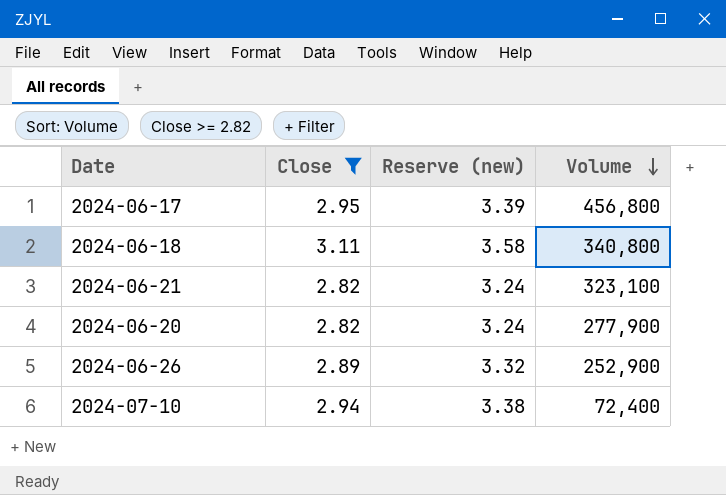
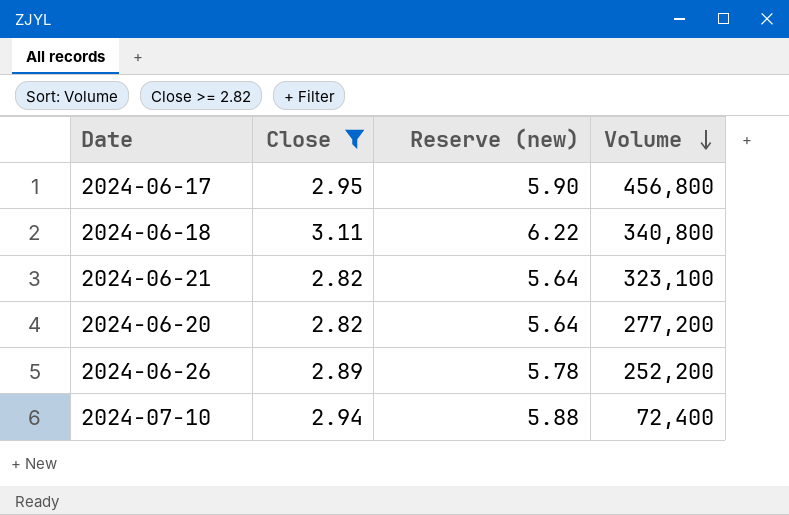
column Reserve (new) | formula: [Close] * 1.15 -> [Close] * 2
2024-06-20 | Volume: 277,900 -> 277,200
2024-06-26 | Volume: 252,900 -> 252,200

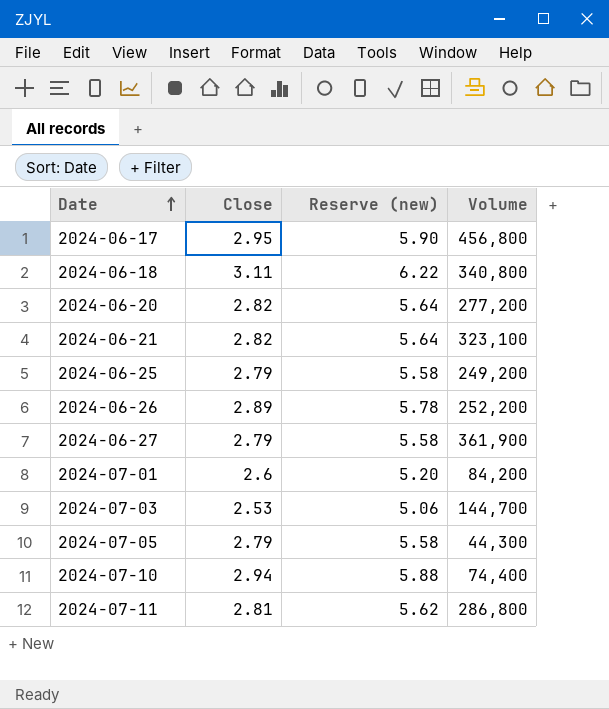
filter: Close >= 2.82 -> none
row order: Volume descending -> Date ascending
2024-07-10 | Volume: 72,400 -> 74,400

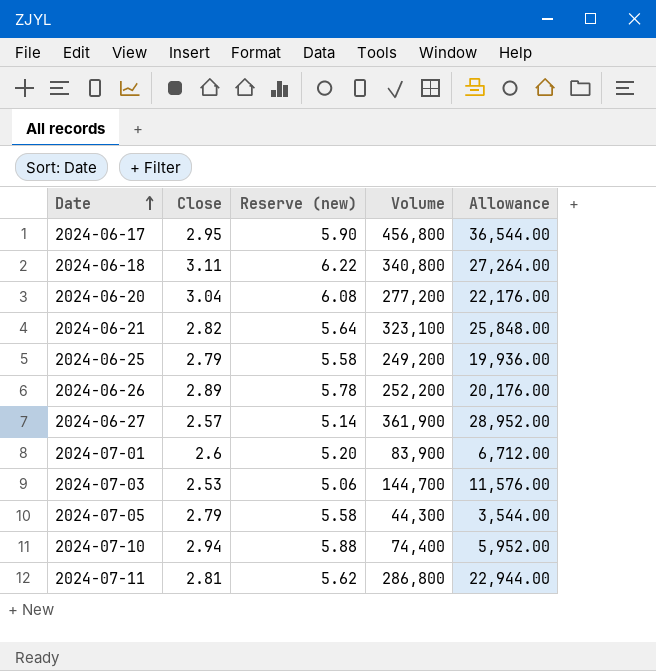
column Allowance | formula: none -> [Volume] * 0.08
2024-06-20 | Close: 2.82 -> 3.04
2024-06-20 | Reserve (new): 5.64 -> 6.08
2024-06-27 | Close: 2.79 -> 2.57
2024-06-27 | Reserve (new): 5.58 -> 5.14
2024-07-01 | Volume: 84,200 -> 83,900

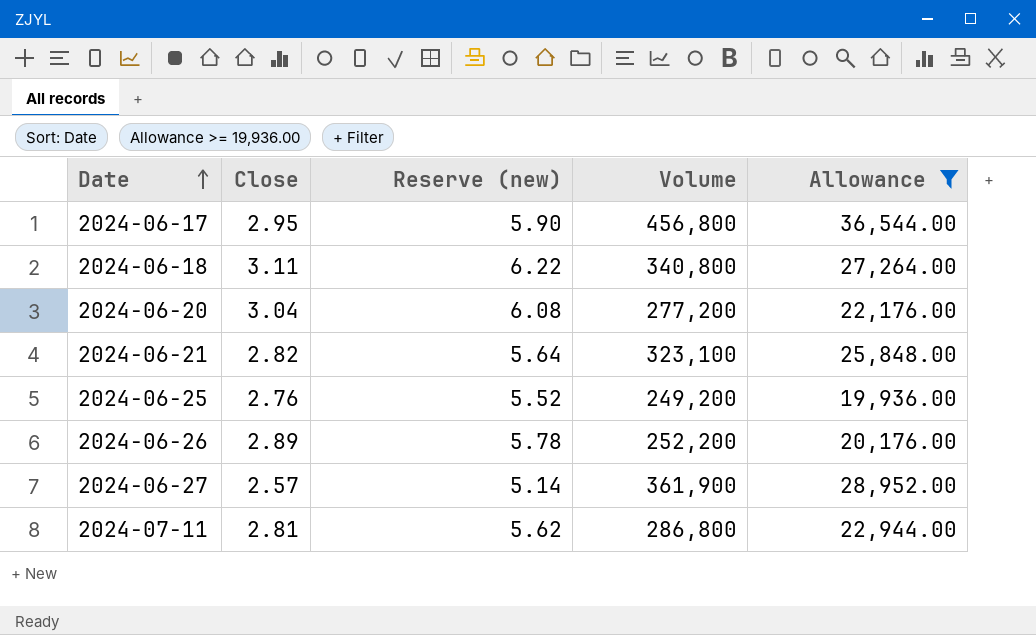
filter: none -> Allowance >= 19,936.00
2024-06-25 | Close: 2.79 -> 2.76
2024-06-25 | Reserve (new): 5.58 -> 5.52

